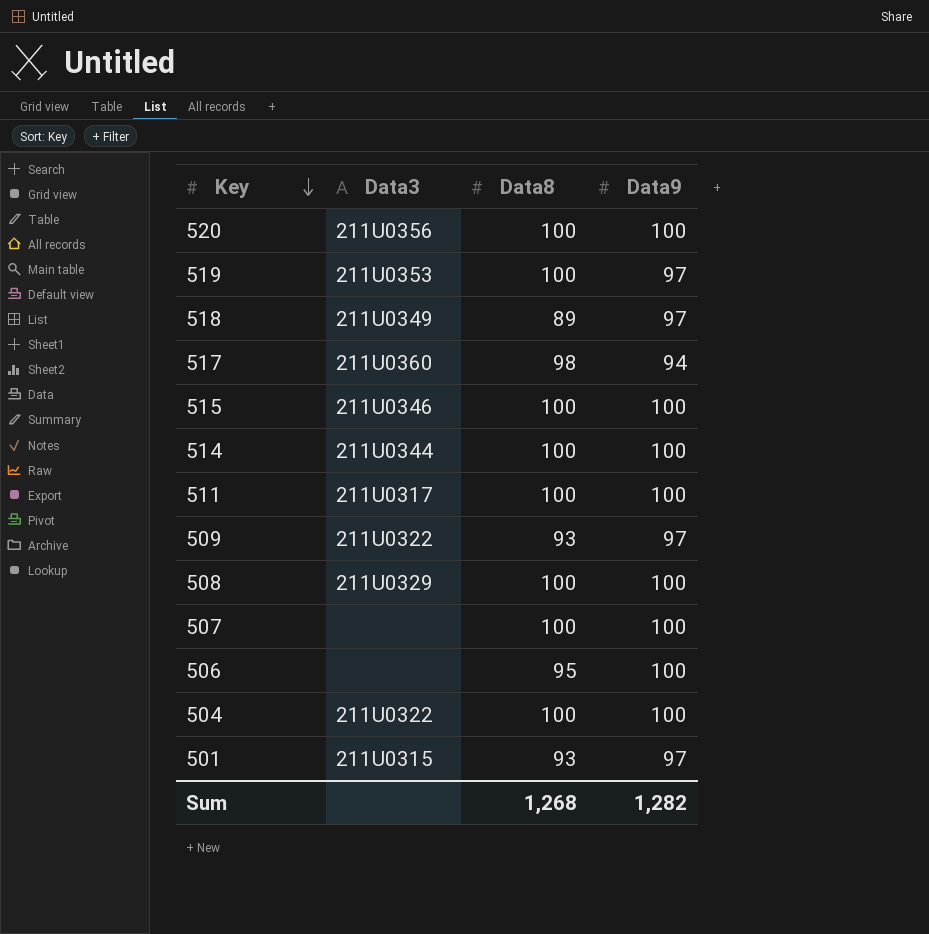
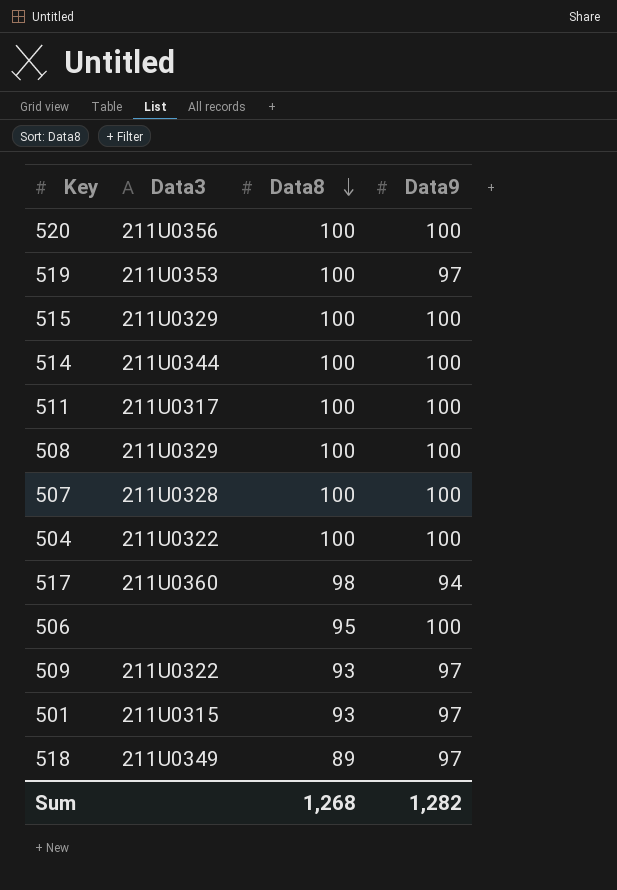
row order: Key descending -> Data8 descending
515 | Data3: 211U0346 -> 211U0329
507 | Data3: none -> 211U0328

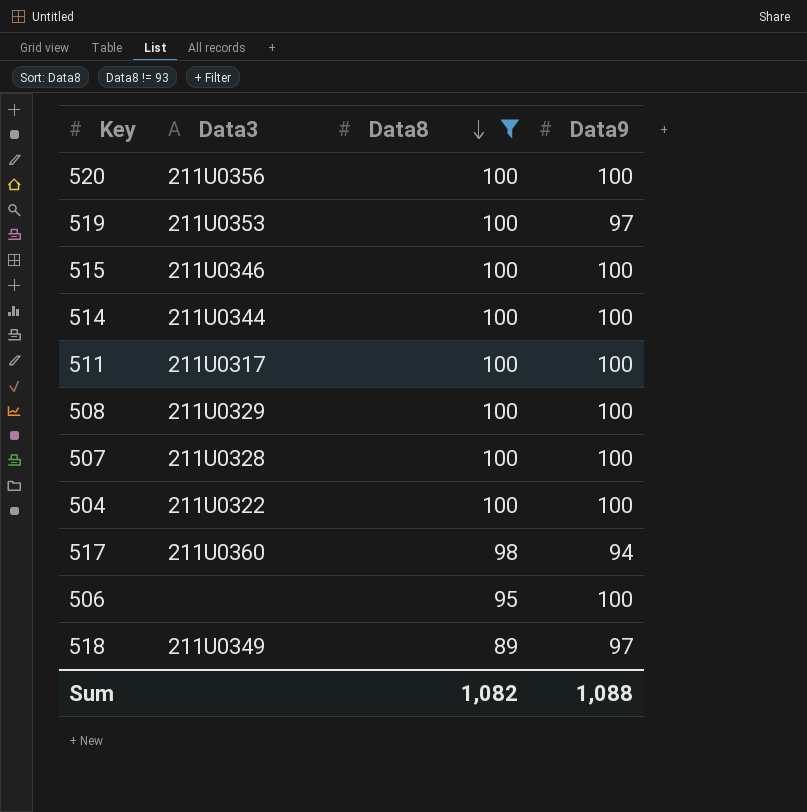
filter: none -> Data8 != 93
515 | Data3: 211U0329 -> 211U0346
Sum | Data8: 1,268 -> 1,082
Sum | Data9: 1,282 -> 1,088

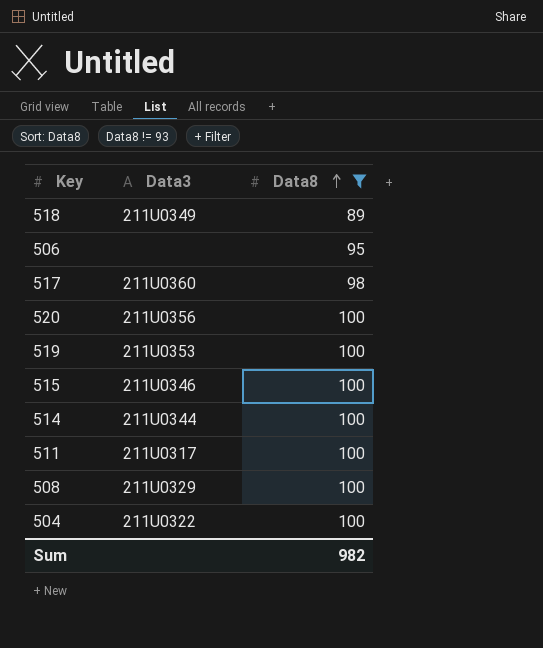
row order: Data8 descending -> Data8 ascending
column Data9 | position: 4 -> none
row 507: 211U0328 | 100 | 100 -> none
Sum | Data8: 1,082 -> 982

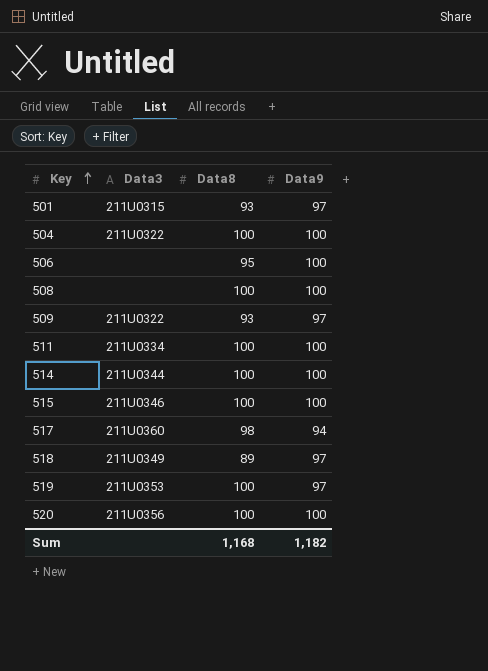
filter: Data8 != 93 -> none
row order: Data8 ascending -> Key ascending
column Data9 | position: none -> 4
508 | Data3: 211U0329 -> none
511 | Data3: 211U0317 -> 211U0334
Sum | Data8: 982 -> 1,168

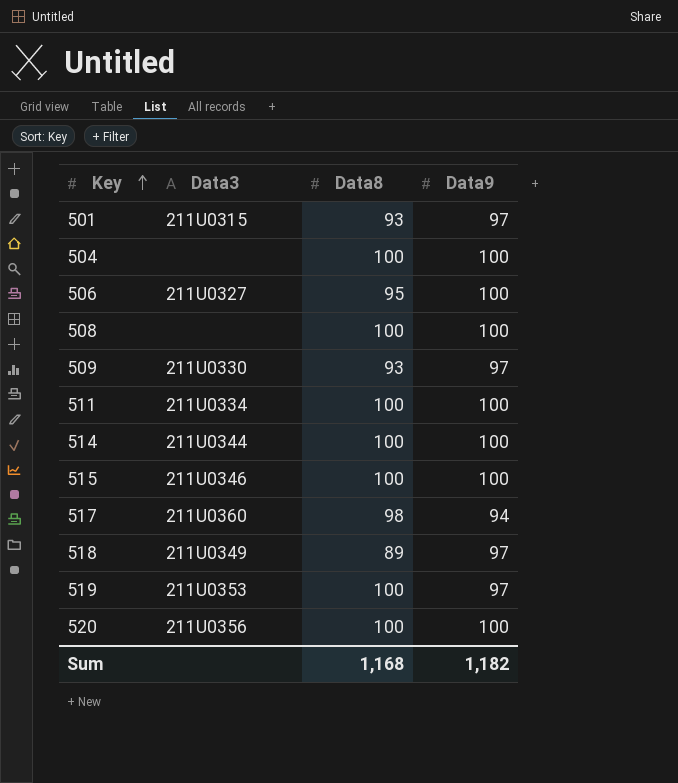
504 | Data3: 211U0322 -> none
506 | Data3: none -> 211U0327
509 | Data3: 211U0322 -> 211U0330

